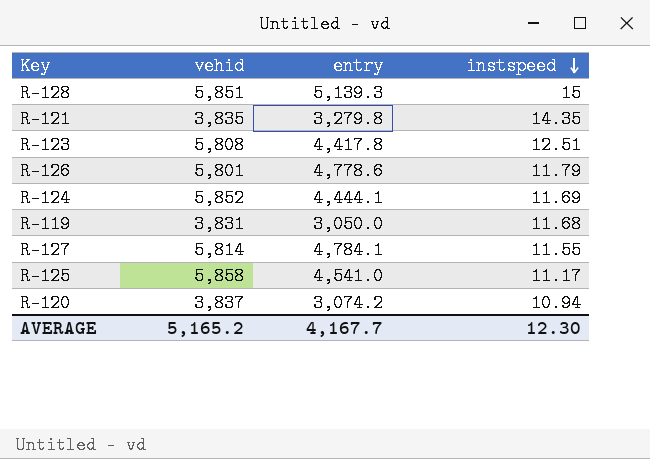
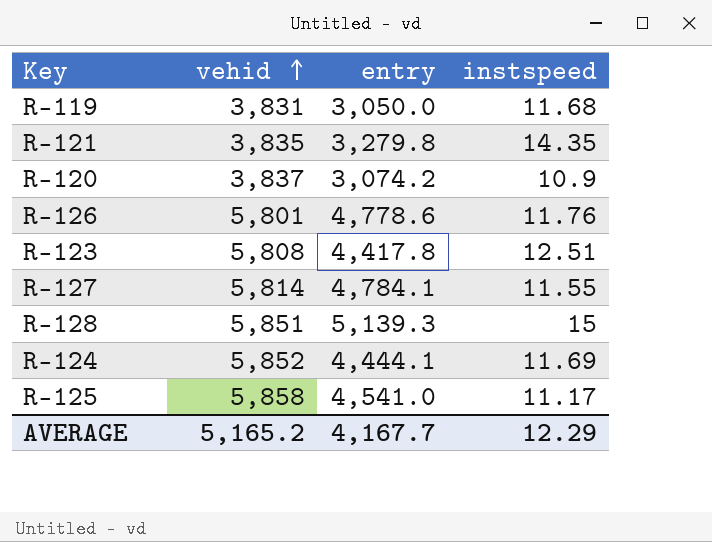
row order: instspeed descending -> vehid ascending
R-120 | instspeed: 10.94 -> 10.9
R-126 | instspeed: 11.79 -> 11.76
AVERAGE | instspeed: 12.30 -> 12.29

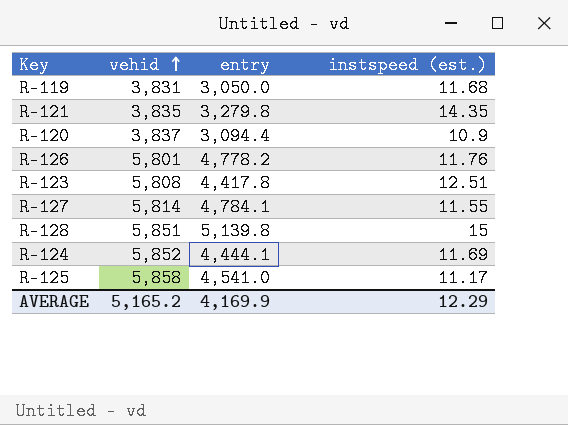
column name: instspeed -> instspeed (est.)
R-120 | entry: 3,074.2 -> 3,094.4
R-126 | entry: 4,778.6 -> 4,778.2
R-128 | entry: 5,139.3 -> 5,139.8
AVERAGE | entry: 4,167.7 -> 4,169.9

